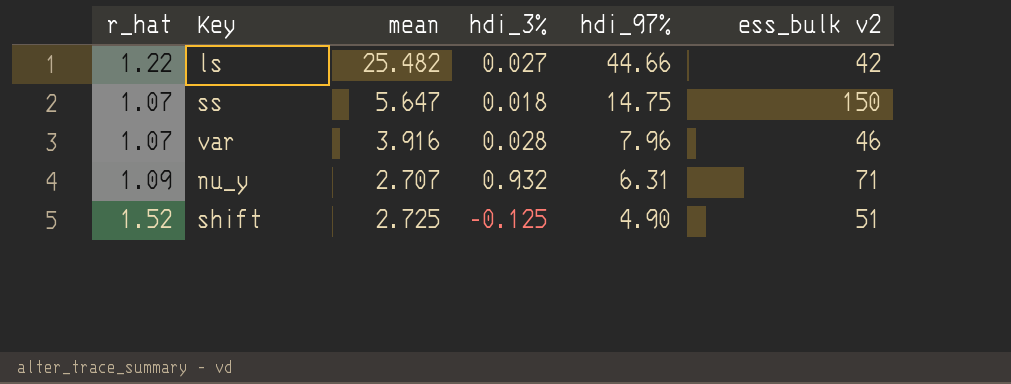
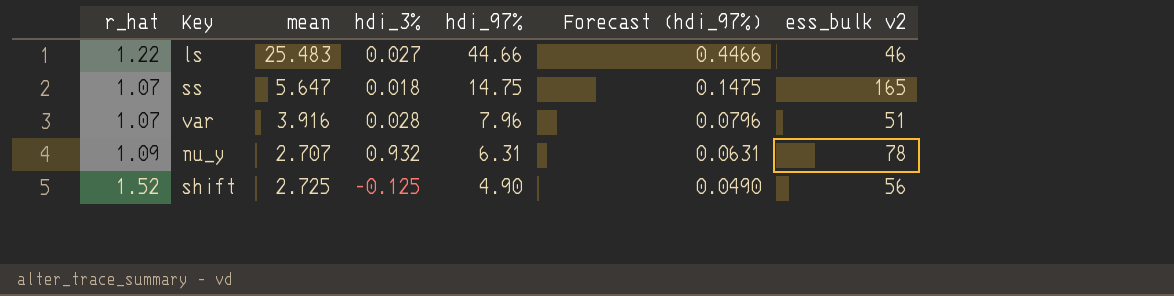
column Forecast (hdi_97%) | formula: none -> [hdi_97%] * 0.01
ls | mean: 25.482 -> 25.483
ls | ess_bulk v2: 42 -> 46
ss | ess_bulk v2: 150 -> 165
var | ess_bulk v2: 46 -> 51
nu_y | ess_bulk v2: 71 -> 78
shift | ess_bulk v2: 51 -> 56

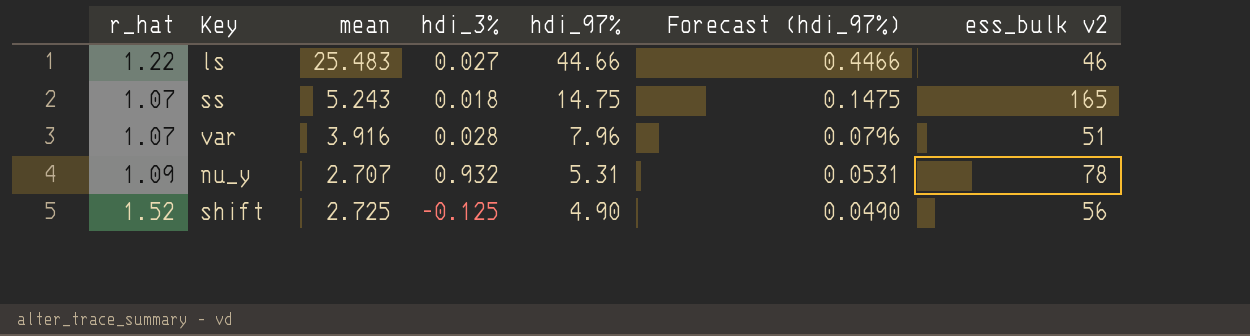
ss | mean: 5.647 -> 5.243
nu_y | hdi_97%: 6.31 -> 5.31
nu_y | Forecast (hdi_97%): 0.0631 -> 0.0531

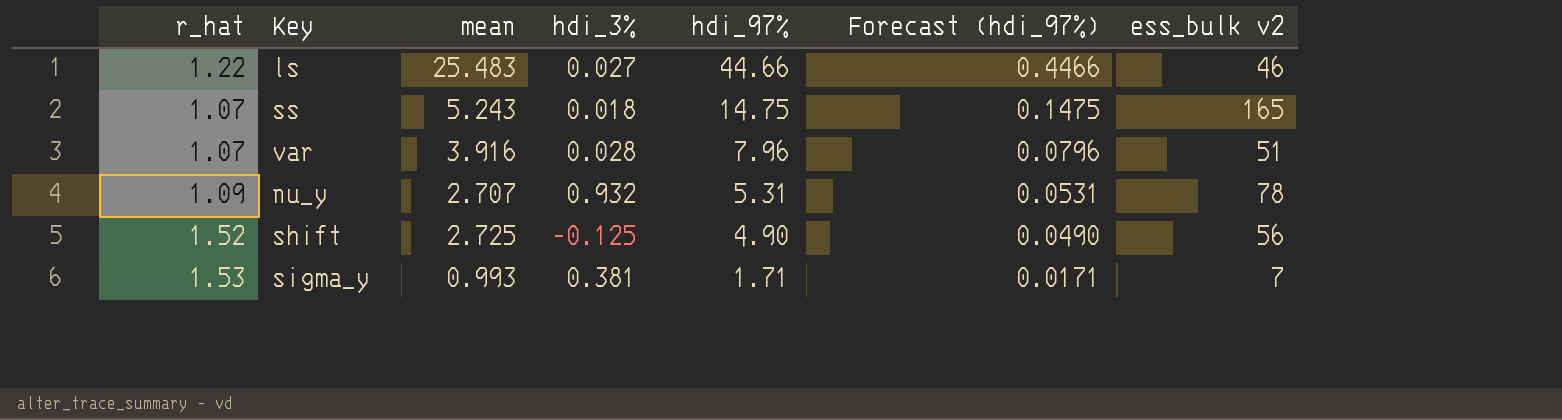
row sigma_y: none -> 1.53 | 0.993 | 0.381 | 1.71 | 0.0171 | 7

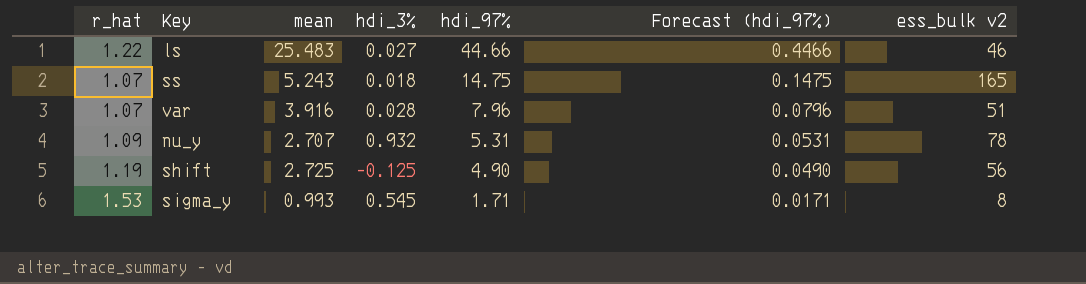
shift | r_hat: 1.52 -> 1.19
sigma_y | hdi_3%: 0.381 -> 0.545
sigma_y | ess_bulk v2: 7 -> 8

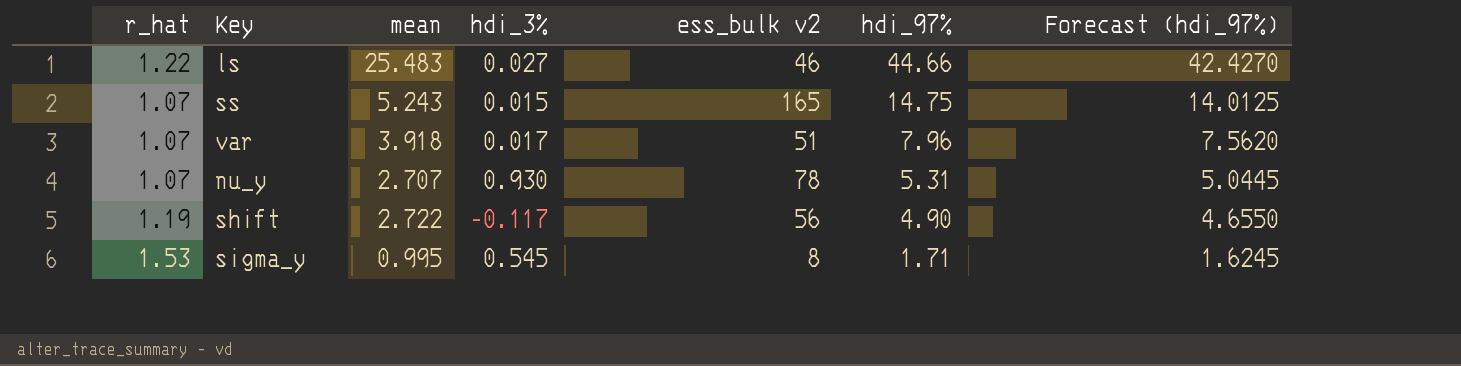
column ess_bulk v2 | position: 7 -> 5
column Forecast (hdi_97%) | formula: [hdi_97%] * 0.01 -> [hdi_97%] * 0.95
ss | hdi_3%: 0.018 -> 0.015
var | mean: 3.916 -> 3.918
var | hdi_3%: 0.028 -> 0.017
nu_y | r_hat: 1.09 -> 1.07
nu_y | hdi_3%: 0.932 -> 0.930
shift | mean: 2.725 -> 2.722
shift | hdi_3%: -0.125 -> -0.117
sigma_y | mean: 0.993 -> 0.995

